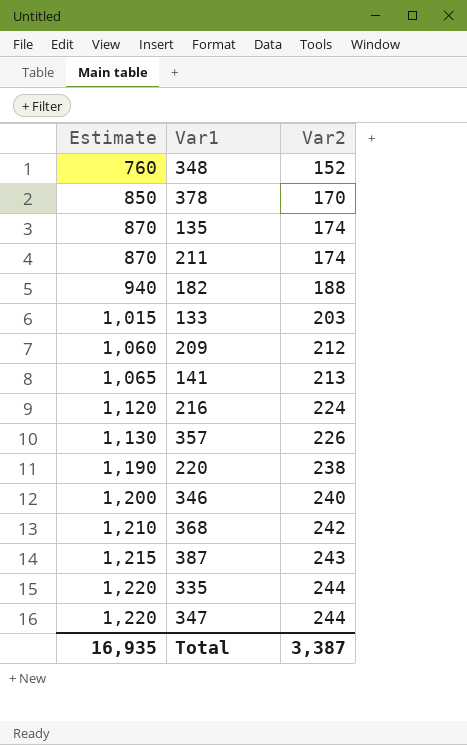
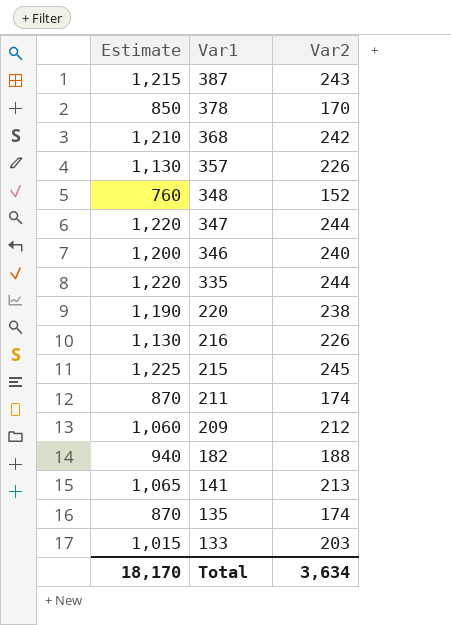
row order: Estimate ascending -> Var1 descending
216 | Estimate: 1,120 -> 1,130
216 | Var2: 224 -> 226
row 215: none -> 1,225 | 245
Total | Estimate: 16,935 -> 18,170
Total | Var2: 3,387 -> 3,634

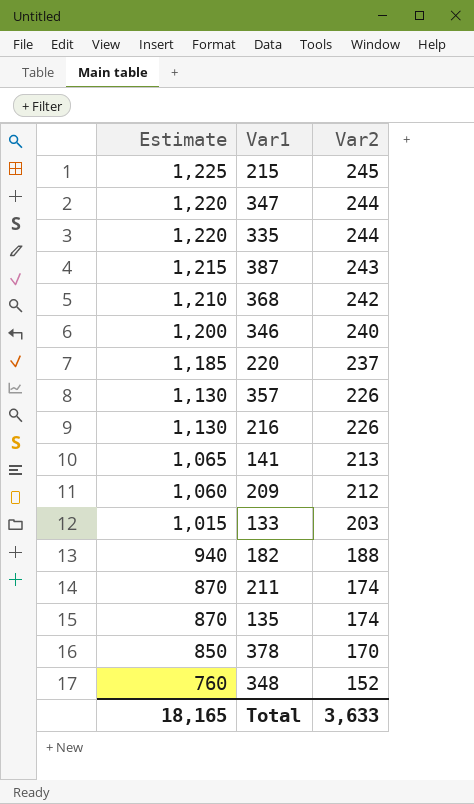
row order: Var1 descending -> Estimate descending
220 | Estimate: 1,190 -> 1,185
220 | Var2: 238 -> 237
Total | Estimate: 18,170 -> 18,165
Total | Var2: 3,634 -> 3,633

